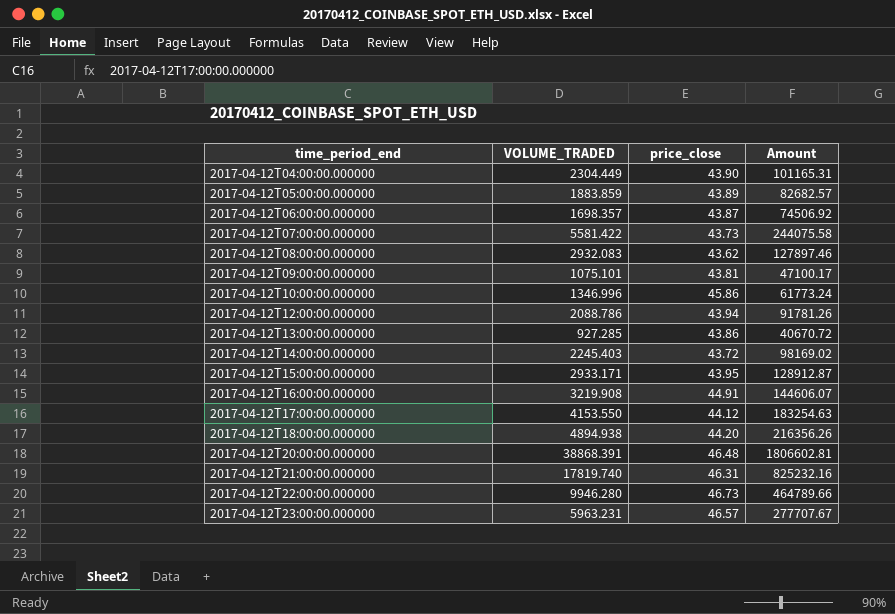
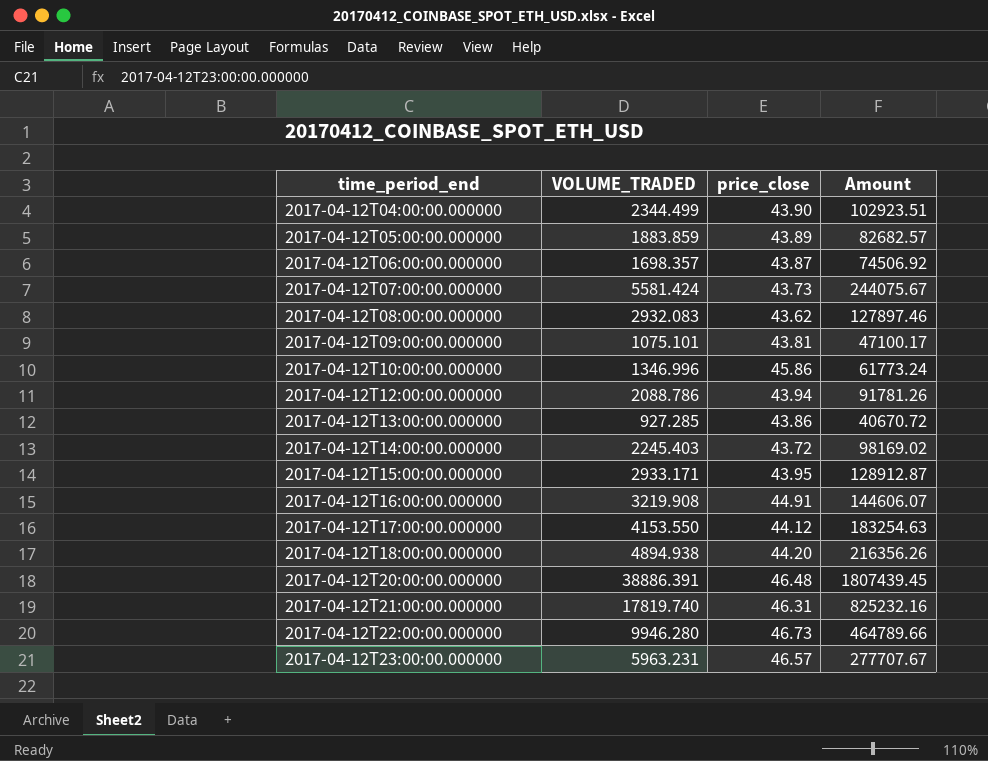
2017-04-12T04:00:00.000000 | VOLUME_TRADED: 2304.449 -> 2344.499
2017-04-12T04:00:00.000000 | Amount: 101165.31 -> 102923.51
2017-04-12T07:00:00.000000 | VOLUME_TRADED: 5581.422 -> 5581.424
2017-04-12T07:00:00.000000 | Amount: 244075.58 -> 244075.67
2017-04-12T20:00:00.000000 | VOLUME_TRADED: 38868.391 -> 38886.391
2017-04-12T20:00:00.000000 | Amount: 1806602.81 -> 1807439.45

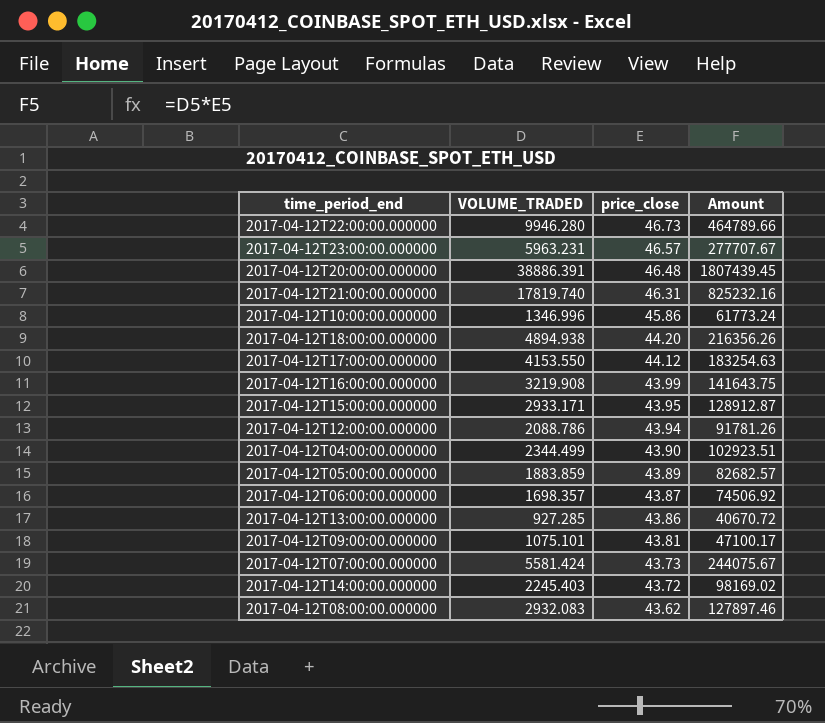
row order: time_period_end ascending -> price_close descending
2017-04-12T16:00:00.000000 | price_close: 44.91 -> 43.99
2017-04-12T16:00:00.000000 | Amount: 144606.07 -> 141643.75

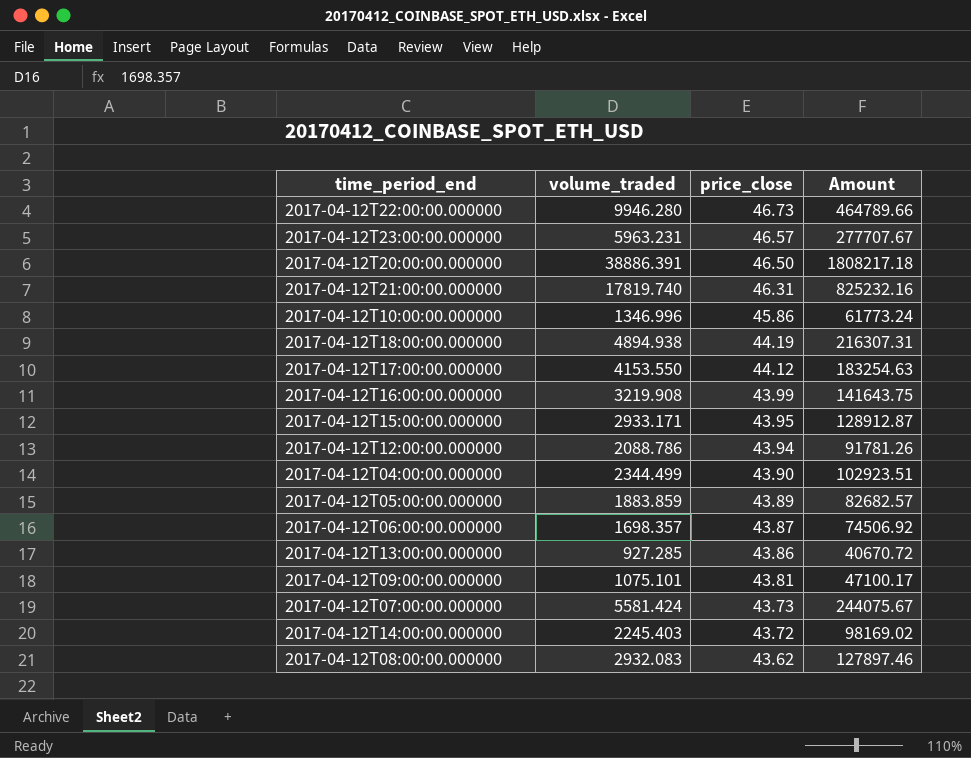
column name: VOLUME_TRADED -> volume_traded
2017-04-12T20:00:00.000000 | price_close: 46.48 -> 46.50
2017-04-12T20:00:00.000000 | Amount: 1807439.45 -> 1808217.18
2017-04-12T18:00:00.000000 | price_close: 44.20 -> 44.19
2017-04-12T18:00:00.000000 | Amount: 216356.26 -> 216307.31

